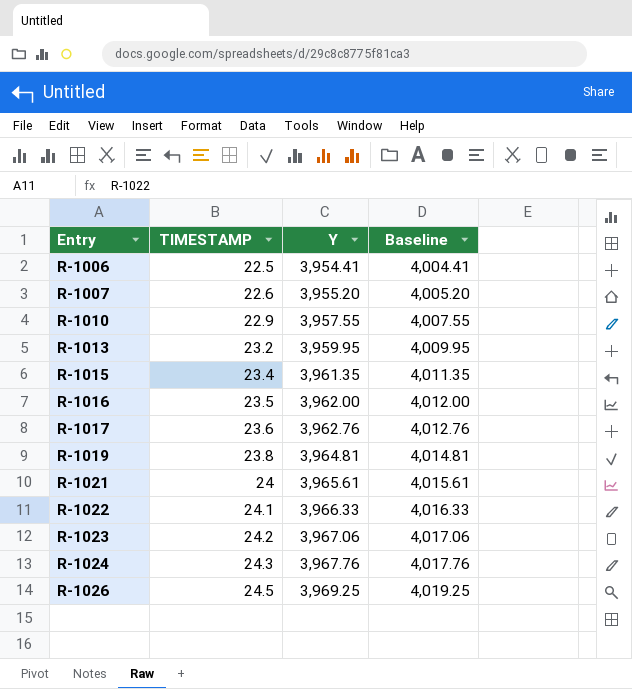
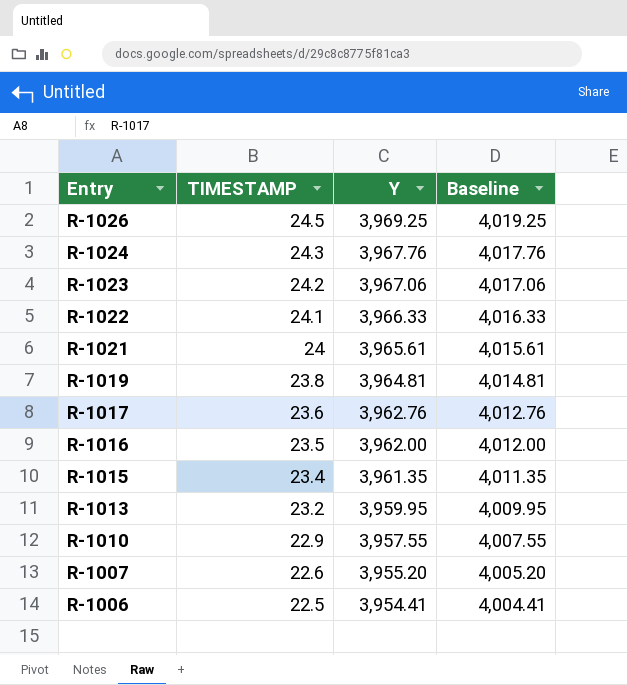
row order: Entry ascending -> Entry descending

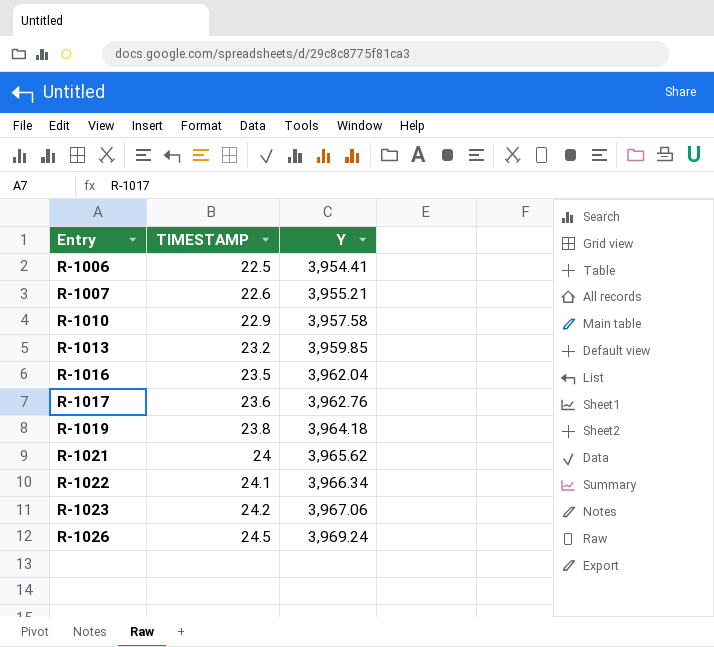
row order: Entry descending -> Entry ascending
column Baseline | formula: [Y] + 50 -> none
row R-1024: 24.3 | 3,967.76 | 4,017.76 -> none
row R-1015: 23.4 | 3,961.35 | 4,011.35 -> none
R-1007 | Y: 3,955.20 -> 3,955.21
R-1010 | Y: 3,957.55 -> 3,957.58
R-1013 | Y: 3,959.95 -> 3,959.85
R-1016 | Y: 3,962.00 -> 3,962.04
R-1019 | Y: 3,964.81 -> 3,964.18
R-1021 | Y: 3,965.61 -> 3,965.62
R-1022 | Y: 3,966.33 -> 3,966.34
R-1026 | Y: 3,969.25 -> 3,969.24

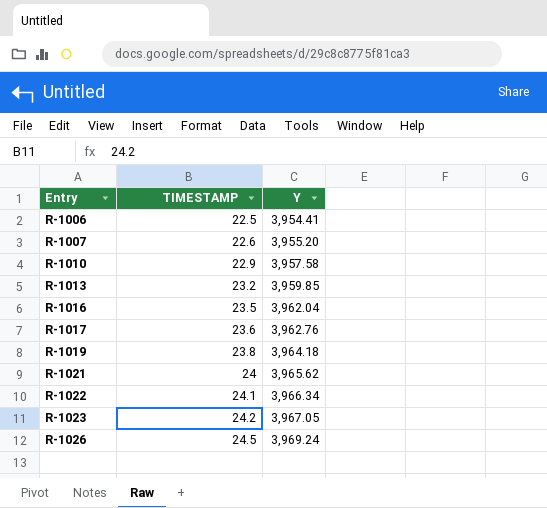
R-1007 | Y: 3,955.21 -> 3,955.20
R-1023 | Y: 3,967.06 -> 3,967.05

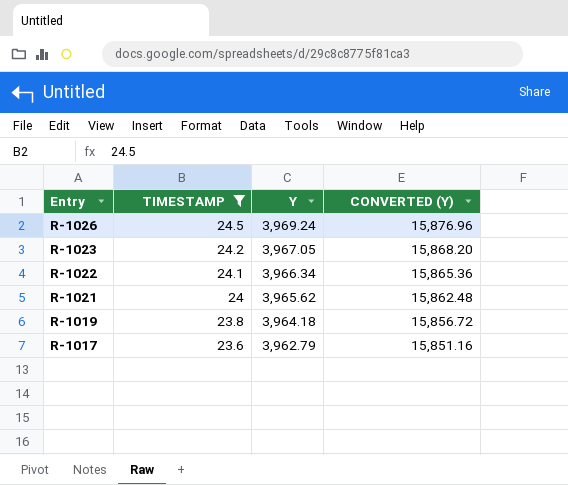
filter: none -> TIMESTAMP >= 23.6
row order: Entry ascending -> Entry descending
column CONVERTED (Y) | formula: none -> [Y] * 4
R-1017 | Y: 3,962.76 -> 3,962.79

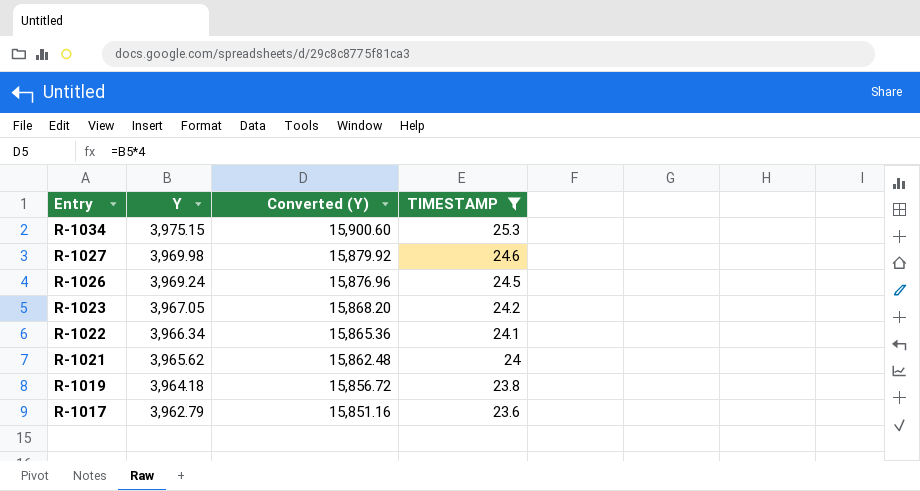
column name: CONVERTED (Y) -> Converted (Y)
column TIMESTAMP | position: 2 -> 4
row R-1034: none -> 3,975.15 | 15,900.60 | 25.3
row R-1027: none -> 3,969.98 | 15,879.92 | 24.6

